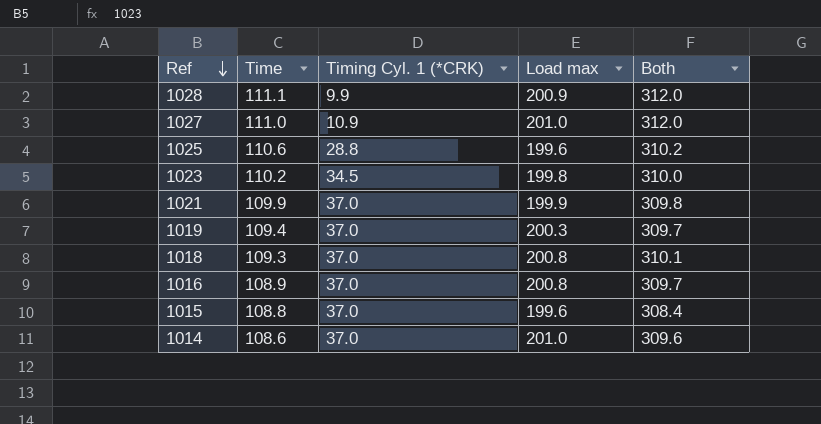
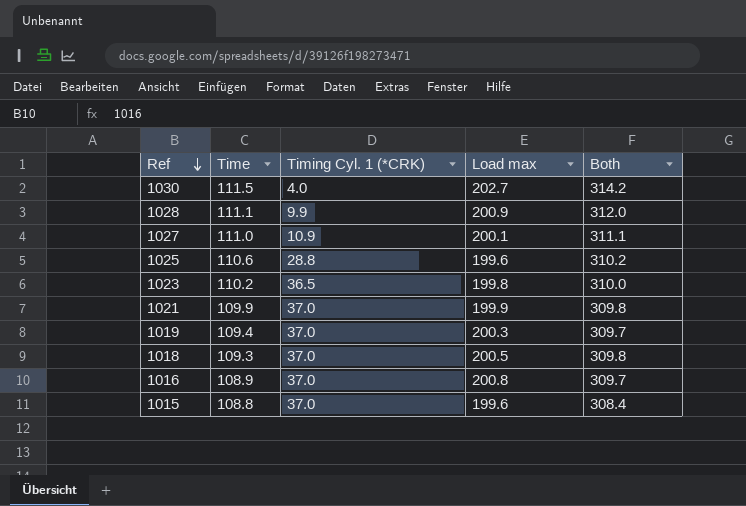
row 1014: 108.6 | 37.0 | 201.0 | 309.6 -> none
row 1030: none -> 111.5 | 4.0 | 202.7 | 314.2
1027 | Load max: 201.0 -> 200.1
1027 | Both: 312.0 -> 311.1
1023 | Timing Cyl. 1 (*CRK): 34.5 -> 36.5
1018 | Load max: 200.8 -> 200.5
1018 | Both: 310.1 -> 309.8

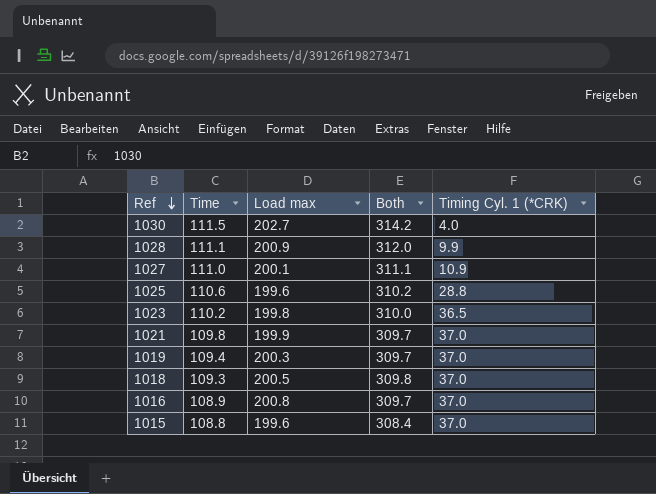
column Timing Cyl. 1 (*CRK) | position: 3 -> 5
1021 | Time: 109.9 -> 109.8
1021 | Both: 309.8 -> 309.7

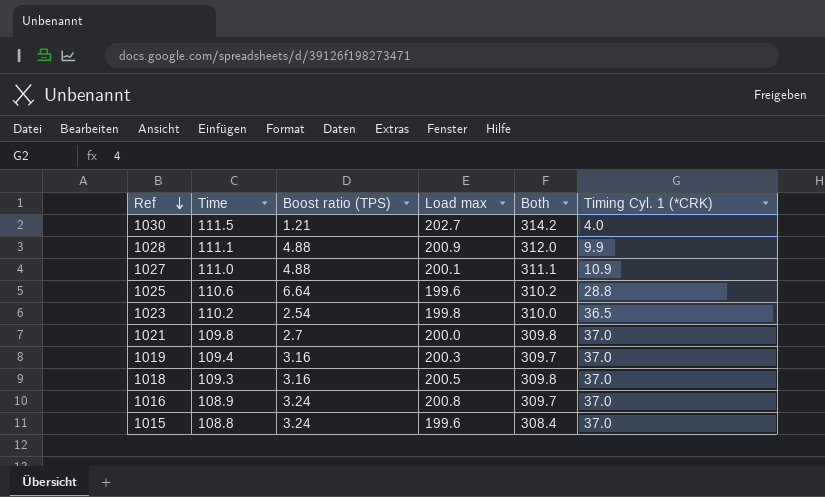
column Boost ratio (TPS) | position: none -> 3
1021 | Load max: 199.9 -> 200.0
1021 | Both: 309.7 -> 309.8

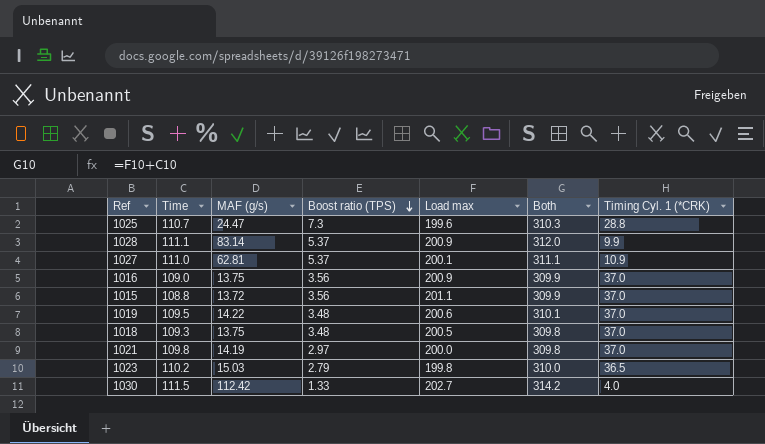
row order: Ref descending -> Boost ratio (TPS) descending
column MAF (g/s) | position: none -> 3
1025 | Time: 110.6 -> 110.7
1025 | Boost ratio (TPS): 6.64 -> 7.3
1025 | Both: 310.2 -> 310.3
1028 | Boost ratio (TPS): 4.88 -> 5.37
1027 | Boost ratio (TPS): 4.88 -> 5.37
1016 | Time: 108.9 -> 109.0
1016 | Boost ratio (TPS): 3.24 -> 3.56
1016 | Load max: 200.8 -> 200.9
1016 | Both: 309.7 -> 309.9
1015 | Boost ratio (TPS): 3.24 -> 3.56
1015 | Load max: 199.6 -> 201.1
1015 | Both: 308.4 -> 309.9
1019 | Time: 109.4 -> 109.5
1019 | Boost ratio (TPS): 3.16 -> 3.48
1019 | Load max: 200.3 -> 200.6
1019 | Both: 309.7 -> 310.1
1018 | Boost ratio (TPS): 3.16 -> 3.48
1021 | Boost ratio (TPS): 2.7 -> 2.97
1023 | Boost ratio (TPS): 2.54 -> 2.79
1030 | Boost ratio (TPS): 1.21 -> 1.33

